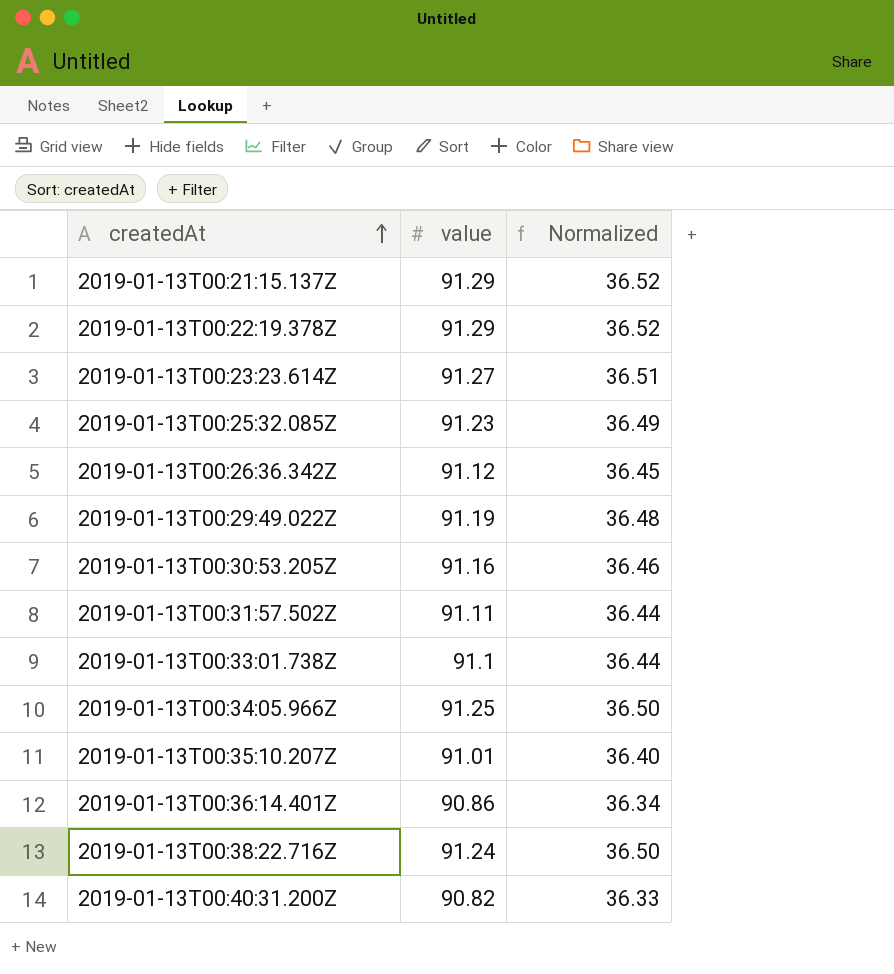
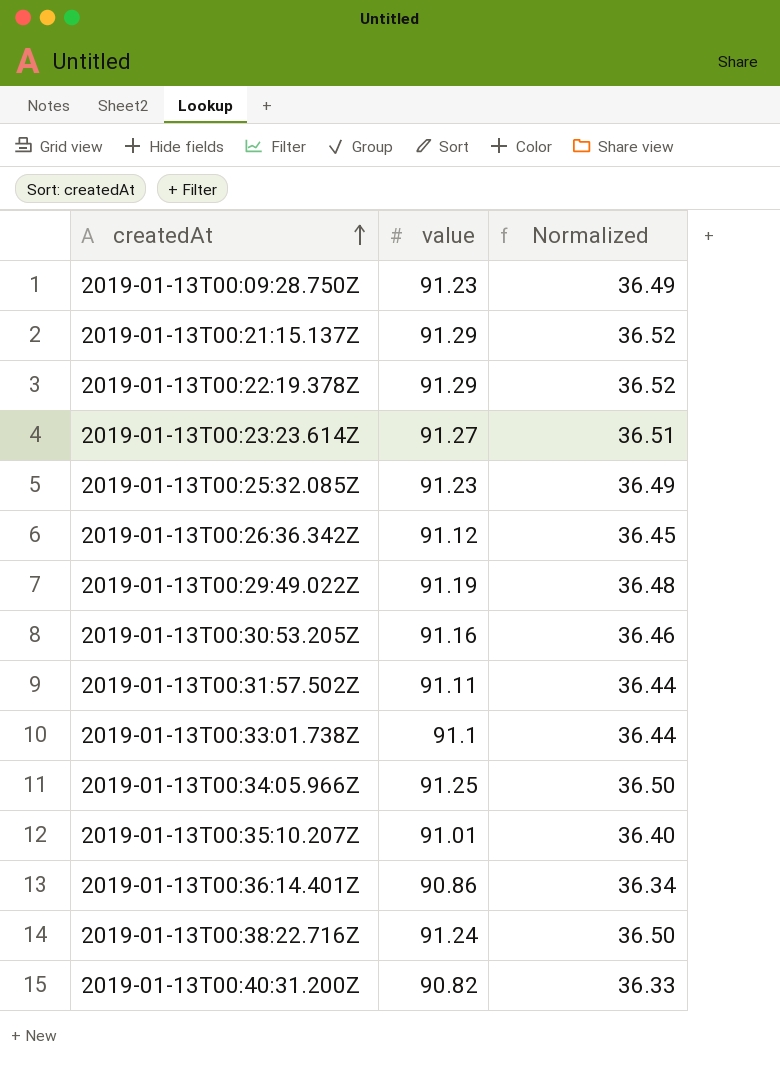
row 2019-01-13T00:09:28.750Z: none -> 91.23 | 36.49

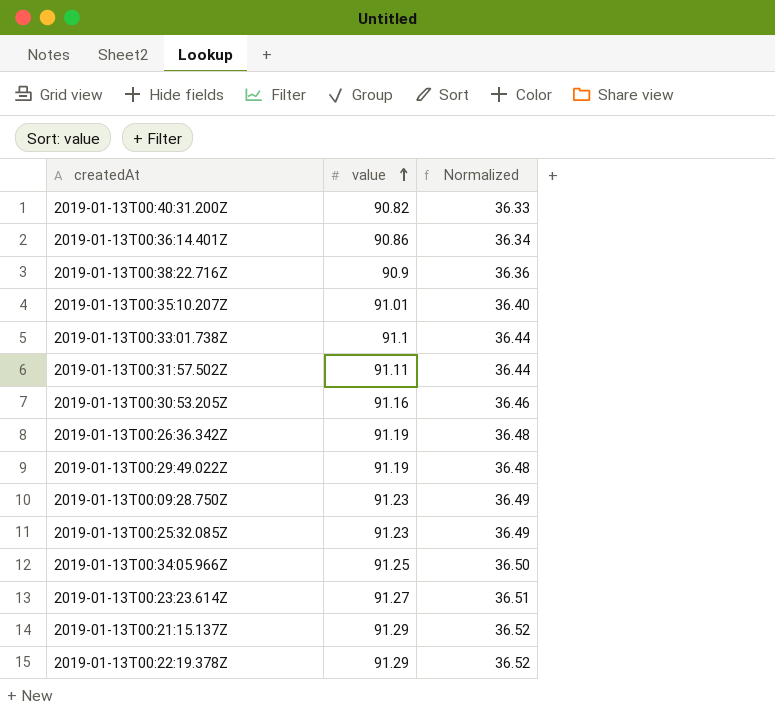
row order: createdAt ascending -> value ascending
2019-01-13T00:38:22.716Z | value: 91.24 -> 90.9
2019-01-13T00:38:22.716Z | Normalized: 36.50 -> 36.36
2019-01-13T00:26:36.342Z | value: 91.12 -> 91.19
2019-01-13T00:26:36.342Z | Normalized: 36.45 -> 36.48

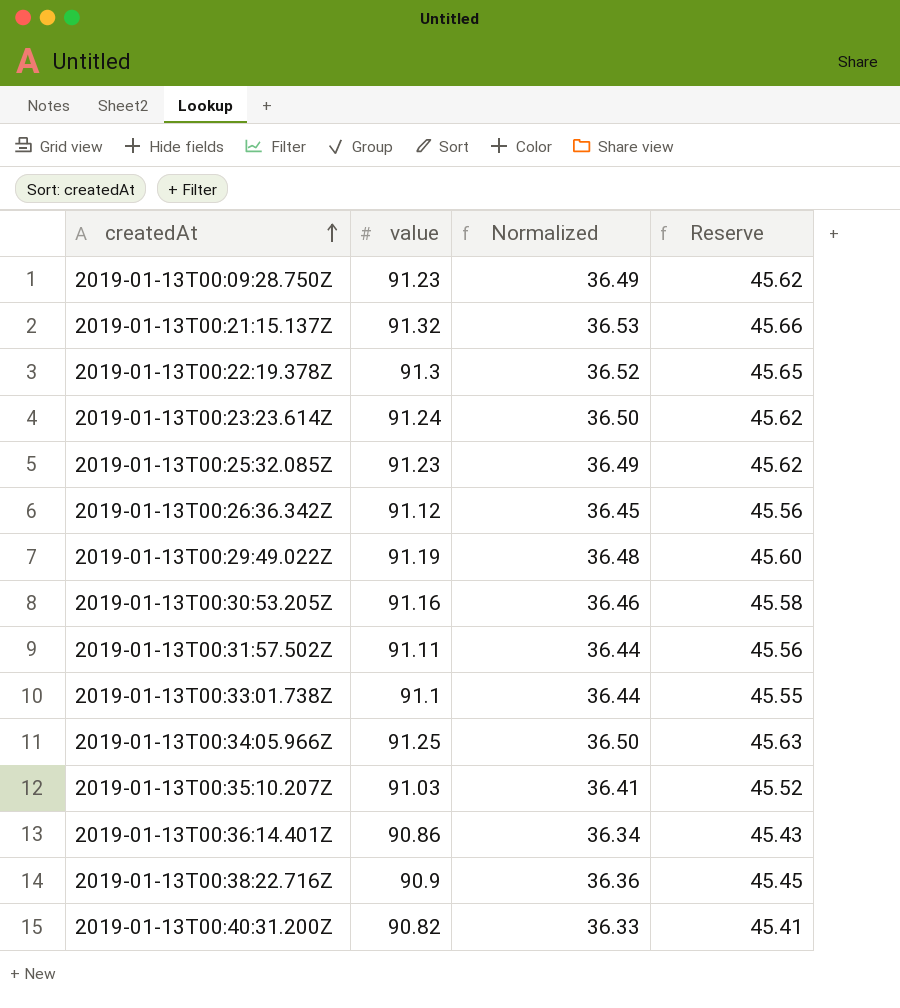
row order: value ascending -> createdAt ascending
column Reserve | formula: none -> [value] * 0.5
2019-01-13T00:21:15.137Z | value: 91.29 -> 91.32
2019-01-13T00:21:15.137Z | Normalized: 36.52 -> 36.53
2019-01-13T00:22:19.378Z | value: 91.29 -> 91.3
2019-01-13T00:23:23.614Z | value: 91.27 -> 91.24
2019-01-13T00:23:23.614Z | Normalized: 36.51 -> 36.50
2019-01-13T00:26:36.342Z | value: 91.19 -> 91.12
2019-01-13T00:26:36.342Z | Normalized: 36.48 -> 36.45
2019-01-13T00:35:10.207Z | value: 91.01 -> 91.03
2019-01-13T00:35:10.207Z | Normalized: 36.40 -> 36.41

